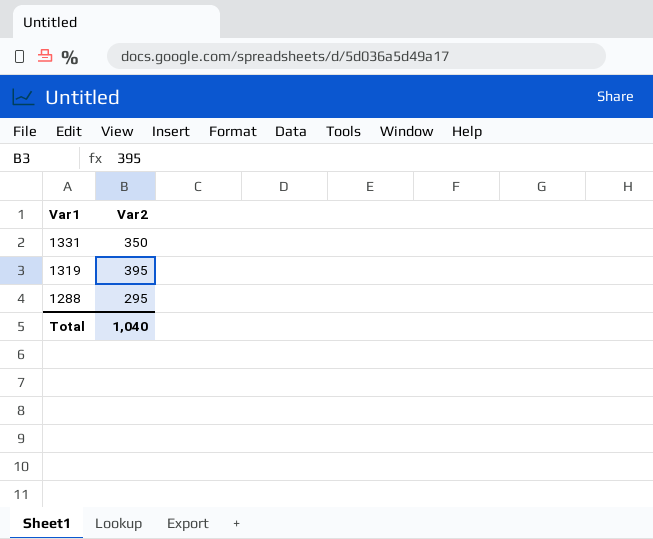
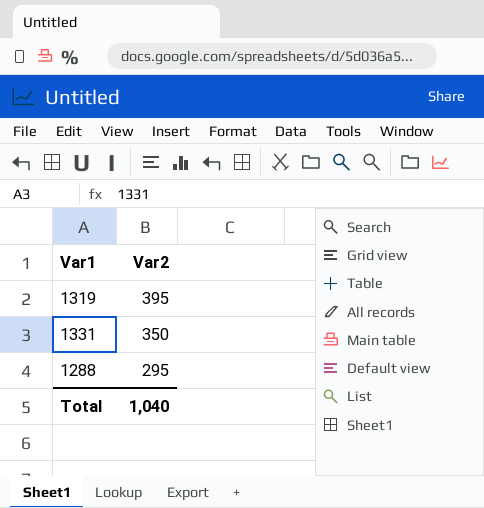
row order: Var1 descending -> Var2 descending

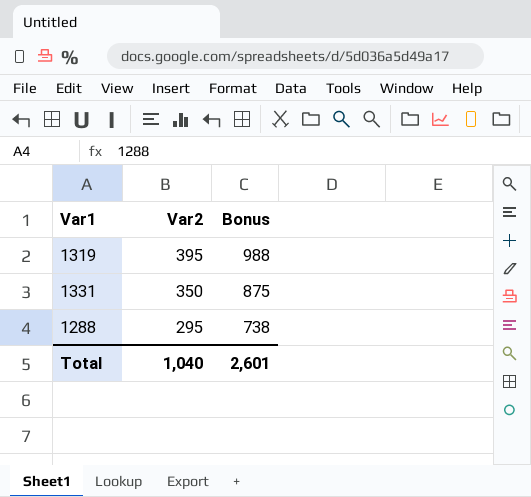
column Bonus | formula: none -> [Var2] * 2.5

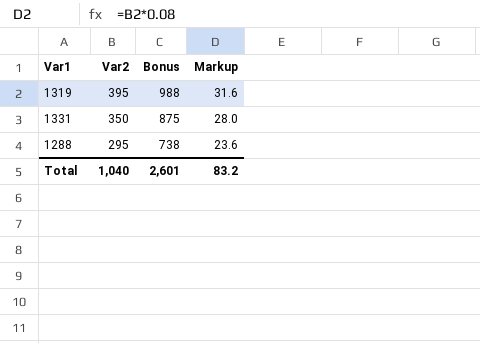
column Markup | formula: none -> [Var2] * 0.08

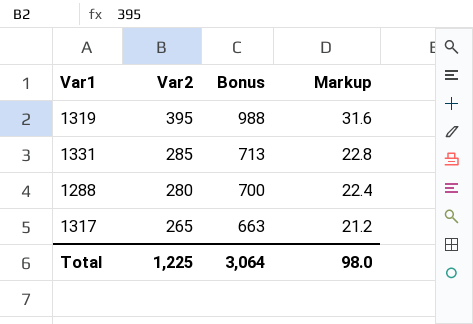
1331 | Var2: 350 -> 285
1331 | Bonus: 875 -> 713
1331 | Markup: 28.0 -> 22.8
1288 | Var2: 295 -> 280
1288 | Bonus: 738 -> 700
1288 | Markup: 23.6 -> 22.4
row 1317: none -> 265 | 663 | 21.2
Total | Var2: 1,040 -> 1,225
Total | Bonus: 2,601 -> 3,064
Total | Markup: 83.2 -> 98.0

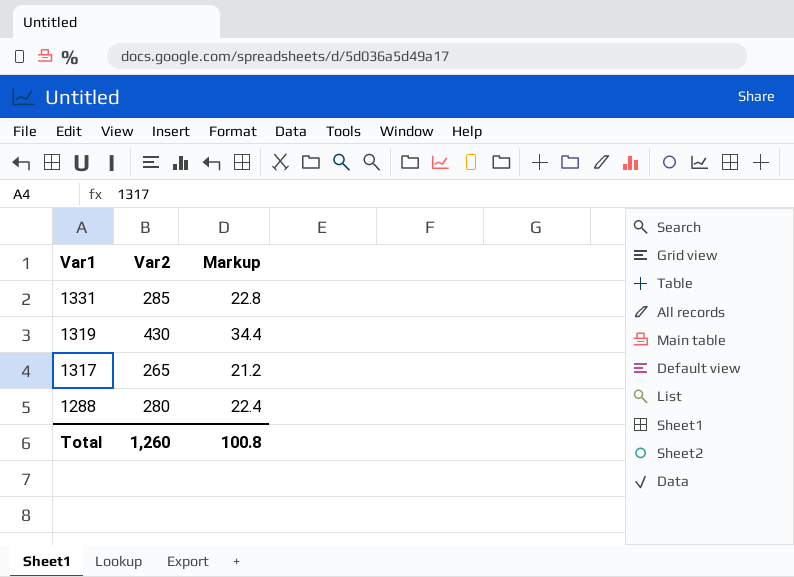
row order: Var2 descending -> Var1 descending
column Bonus | formula: [Var2] * 2.5 -> none
1319 | Var2: 395 -> 430
1319 | Markup: 31.6 -> 34.4
Total | Var2: 1,225 -> 1,260
Total | Markup: 98.0 -> 100.8

